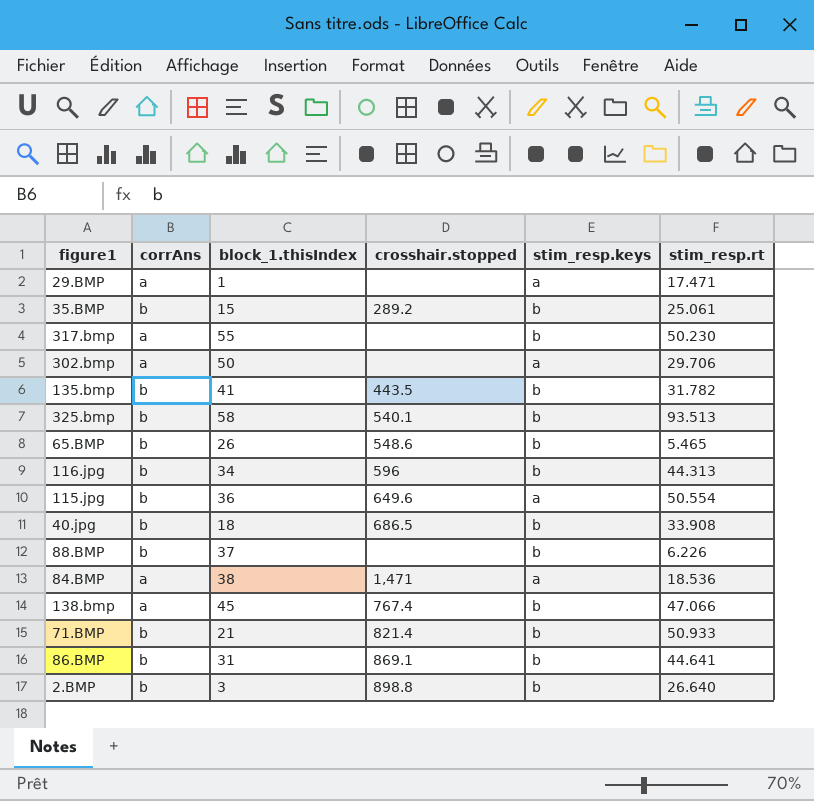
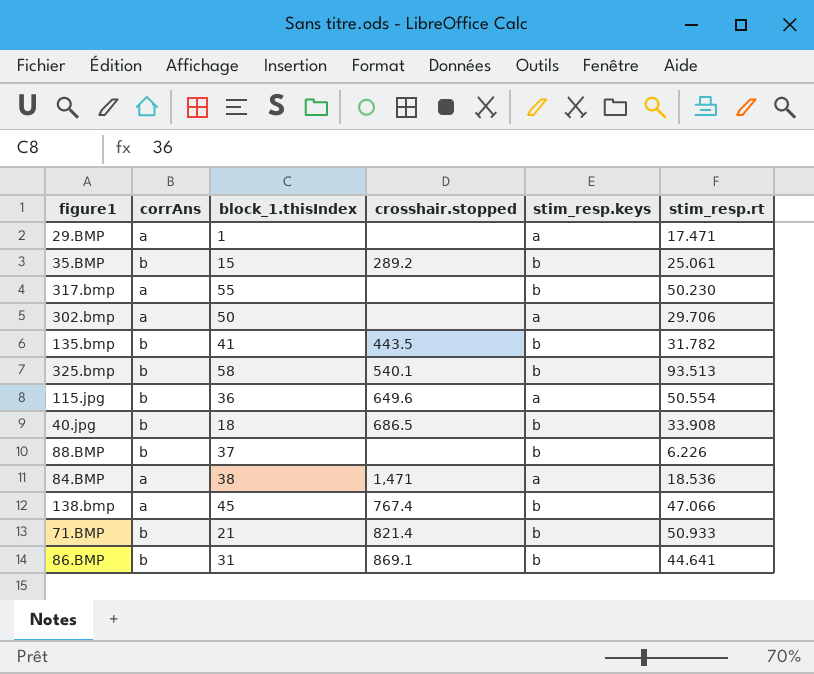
row 65.BMP: b | 26 | 548.6 | b | 5.465 -> none
row 116.jpg: b | 34 | 596 | b | 44.313 -> none
row 2.BMP: b | 3 | 898.8 | b | 26.640 -> none

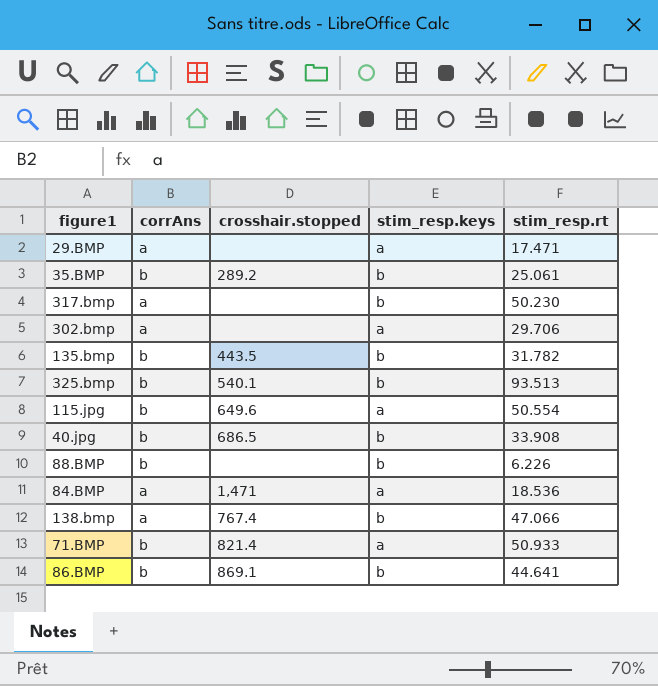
column block_1.thisIndex | position: 3 -> none
71.BMP | stim_resp.keys: b -> a

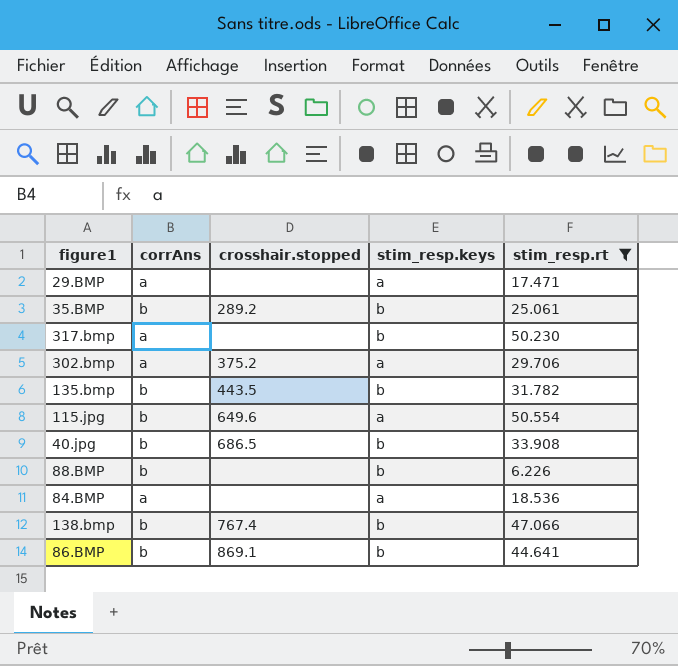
filter: none -> stim_resp.rt <= 50.554
302.bmp | crosshair.stopped: none -> 375.2
84.BMP | crosshair.stopped: 1,471 -> none
138.bmp | corrAns: a -> b

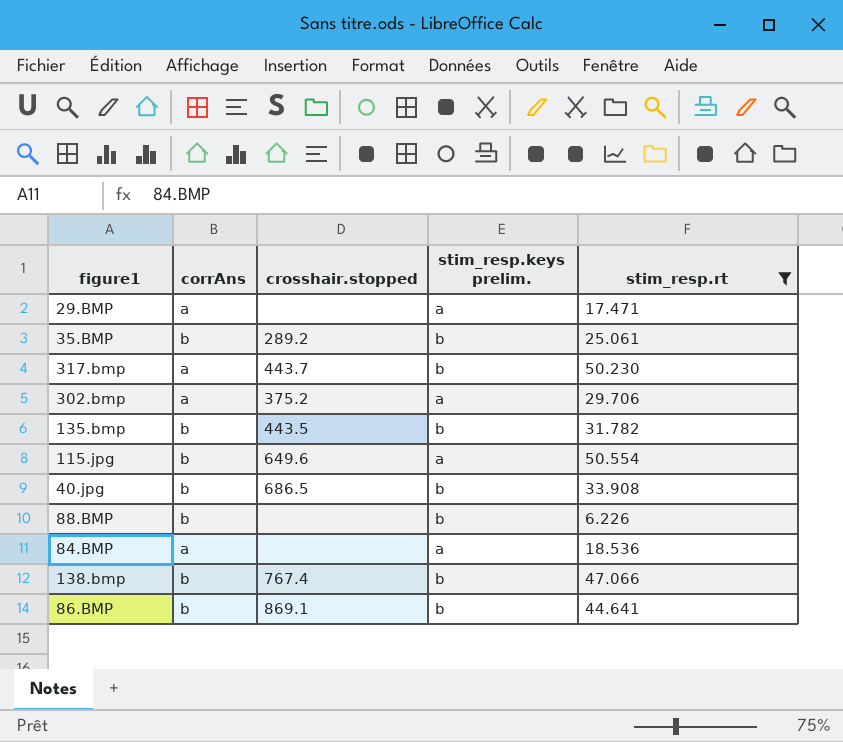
column name: stim_resp.keys -> stim_resp.keys prelim.
317.bmp | crosshair.stopped: none -> 443.7

